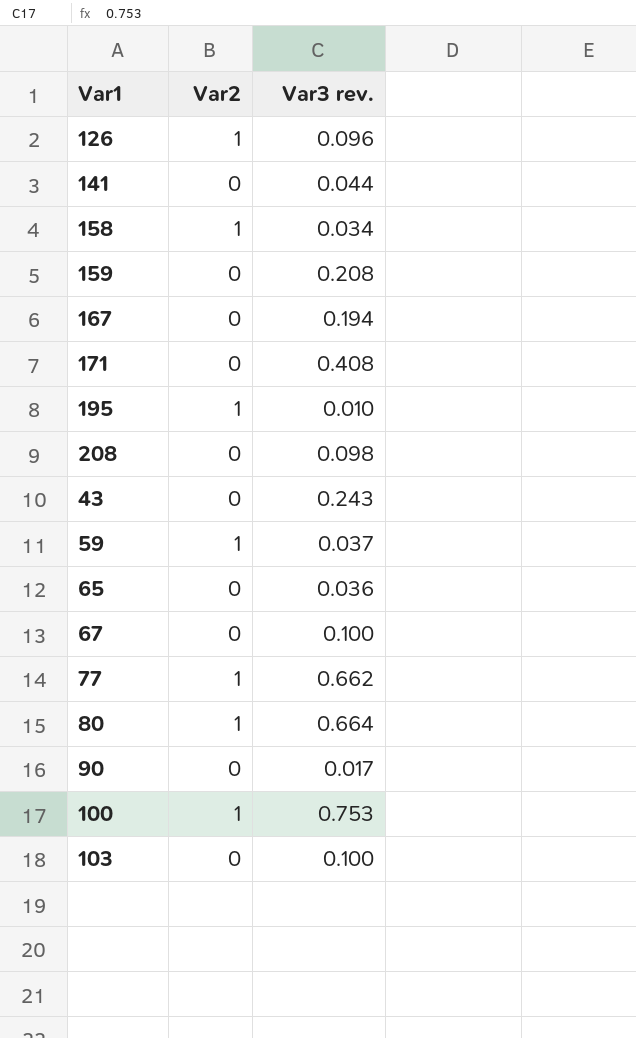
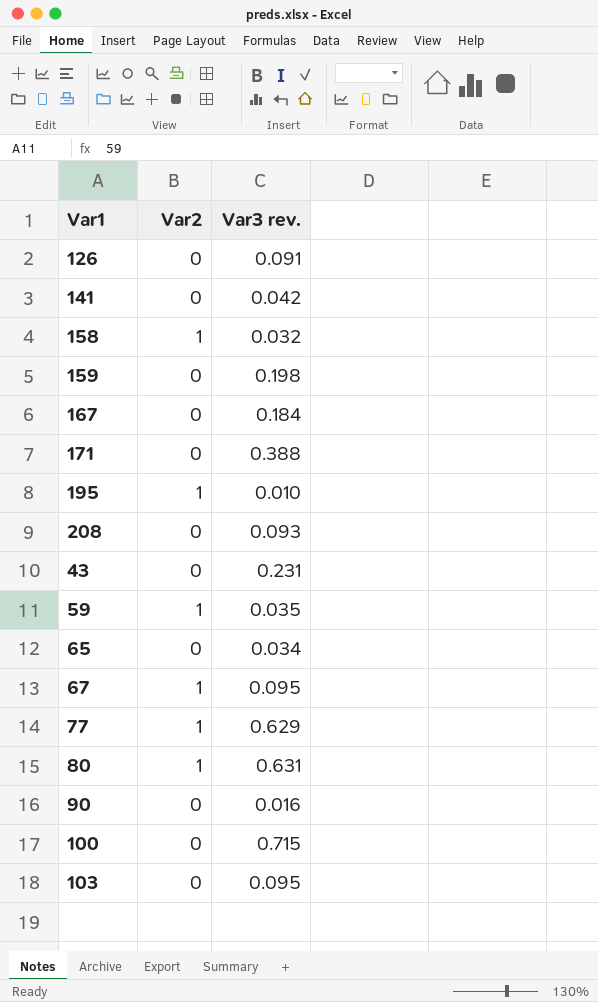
126 | Var2: 1 -> 0
126 | Var3 rev.: 0.096 -> 0.091
141 | Var3 rev.: 0.044 -> 0.042
158 | Var3 rev.: 0.034 -> 0.032
159 | Var3 rev.: 0.208 -> 0.198
167 | Var3 rev.: 0.194 -> 0.184
171 | Var3 rev.: 0.408 -> 0.388
208 | Var3 rev.: 0.098 -> 0.093
43 | Var3 rev.: 0.243 -> 0.231
59 | Var3 rev.: 0.037 -> 0.035
65 | Var3 rev.: 0.036 -> 0.034
67 | Var2: 0 -> 1
67 | Var3 rev.: 0.100 -> 0.095
77 | Var3 rev.: 0.662 -> 0.629
80 | Var3 rev.: 0.664 -> 0.631
90 | Var3 rev.: 0.017 -> 0.016
100 | Var2: 1 -> 0
100 | Var3 rev.: 0.753 -> 0.715
103 | Var3 rev.: 0.100 -> 0.095

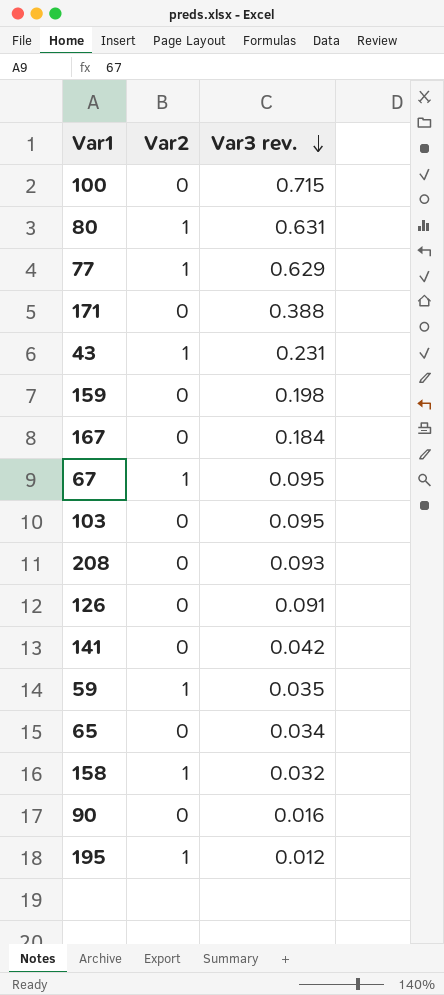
row order: none -> Var3 rev. descending
43 | Var2: 0 -> 1
195 | Var3 rev.: 0.010 -> 0.012

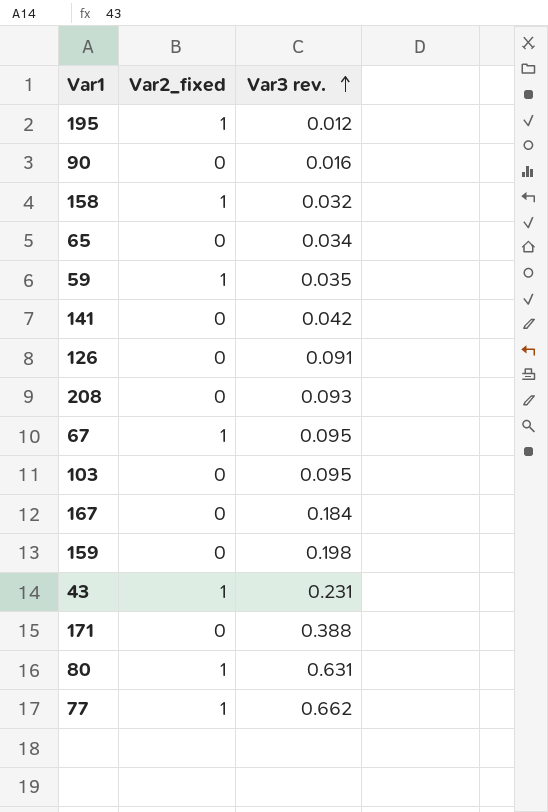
row order: Var3 rev. descending -> Var3 rev. ascending
column name: Var2 -> Var2_fixed
row 100: 0 | 0.715 -> none
77 | Var3 rev.: 0.629 -> 0.662

